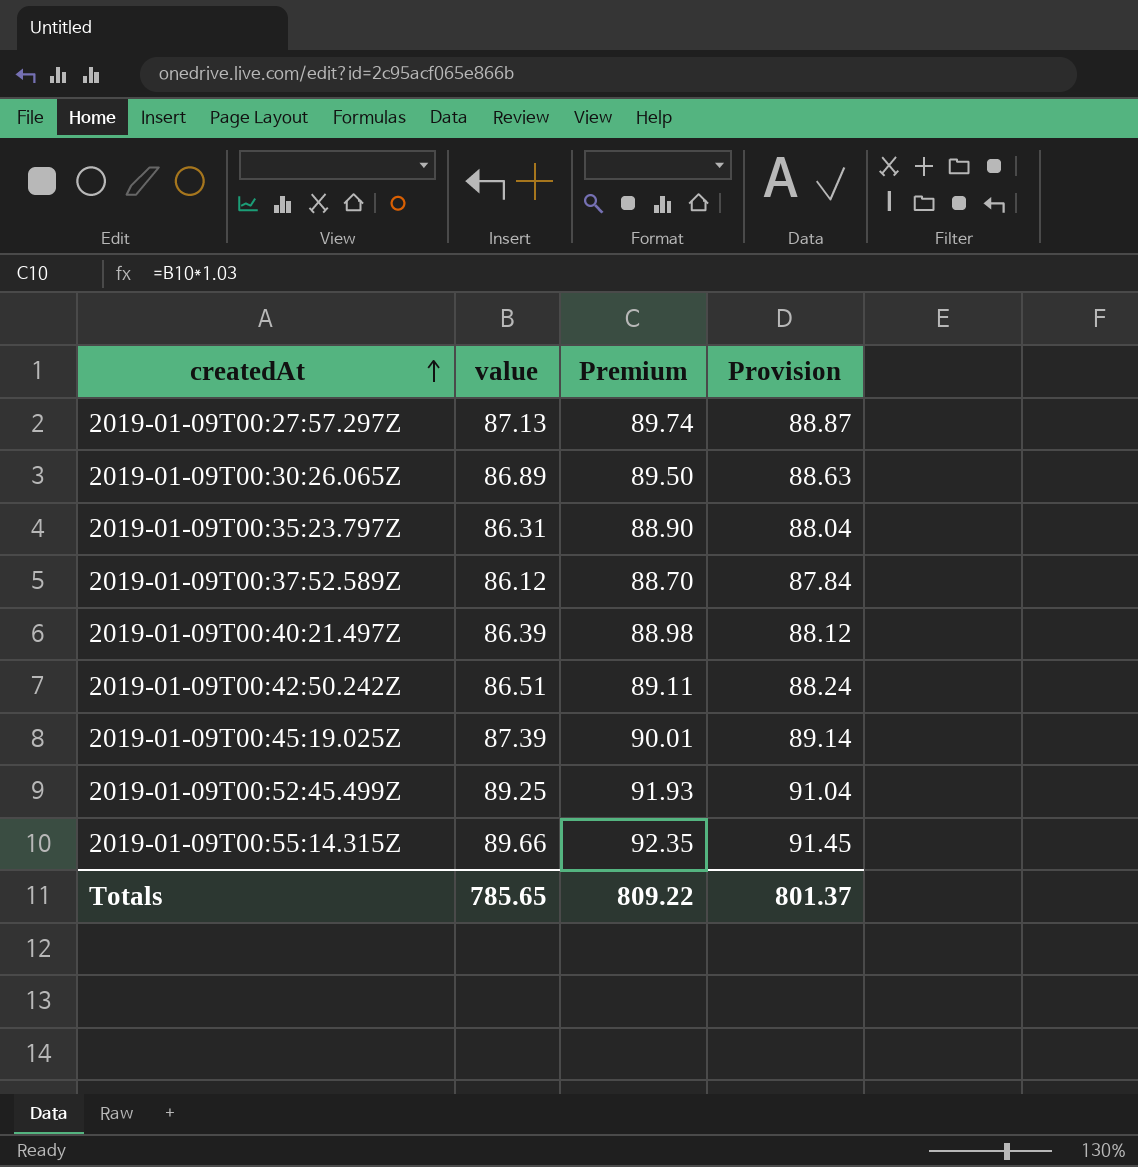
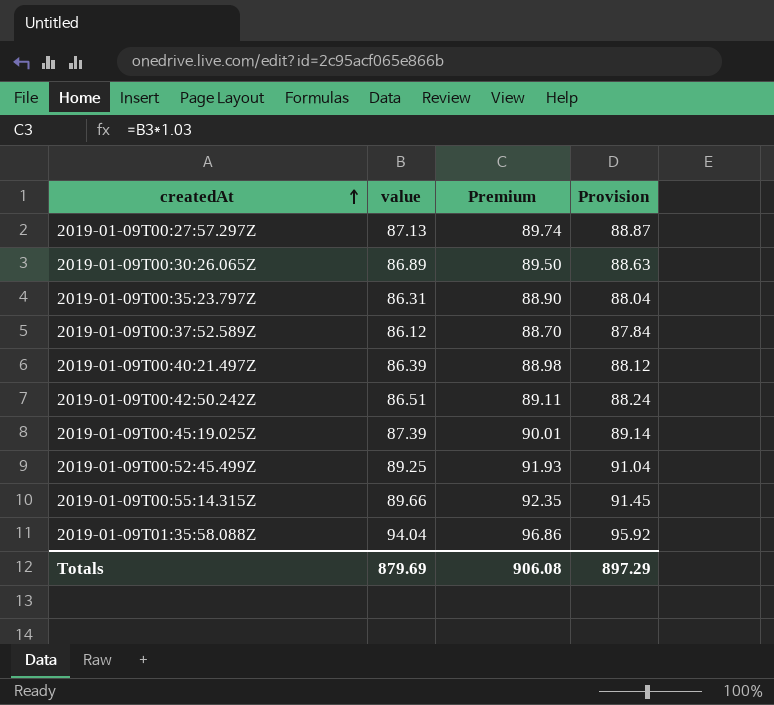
row 2019-01-09T01:35:58.088Z: none -> 94.04 | 96.86 | 95.92
Totals | value: 785.65 -> 879.69
Totals | Premium: 809.22 -> 906.08
Totals | Provision: 801.37 -> 897.29

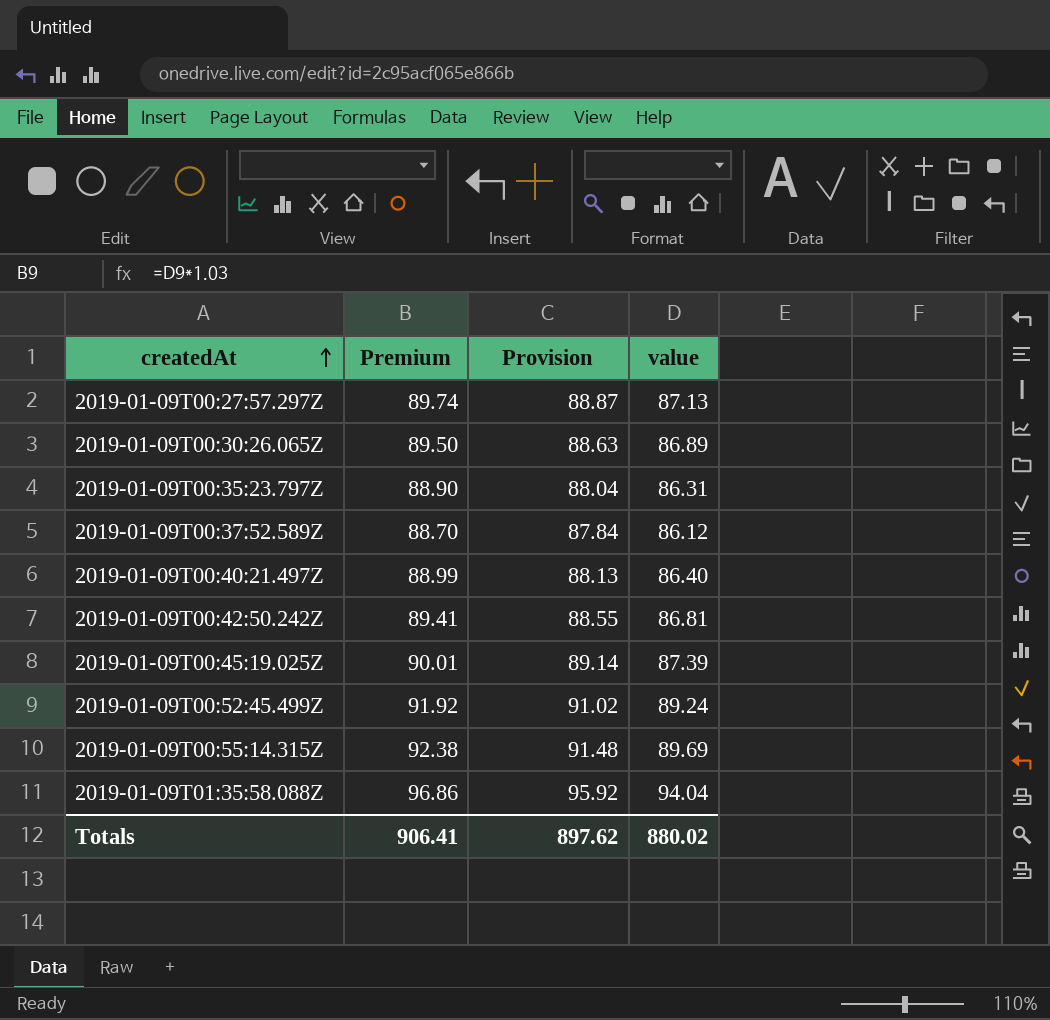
column value | position: 2 -> 4
2019-01-09T00:40:21.497Z | Premium: 88.98 -> 88.99
2019-01-09T00:40:21.497Z | Provision: 88.12 -> 88.13
2019-01-09T00:40:21.497Z | value: 86.39 -> 86.40
2019-01-09T00:42:50.242Z | Premium: 89.11 -> 89.41
2019-01-09T00:42:50.242Z | Provision: 88.24 -> 88.55
2019-01-09T00:42:50.242Z | value: 86.51 -> 86.81
2019-01-09T00:52:45.499Z | Premium: 91.93 -> 91.92
2019-01-09T00:52:45.499Z | Provision: 91.04 -> 91.02
2019-01-09T00:52:45.499Z | value: 89.25 -> 89.24
2019-01-09T00:55:14.315Z | Premium: 92.35 -> 92.38
2019-01-09T00:55:14.315Z | Provision: 91.45 -> 91.48
2019-01-09T00:55:14.315Z | value: 89.66 -> 89.69
Totals | Premium: 906.08 -> 906.41
Totals | Provision: 897.29 -> 897.62
Totals | value: 879.69 -> 880.02

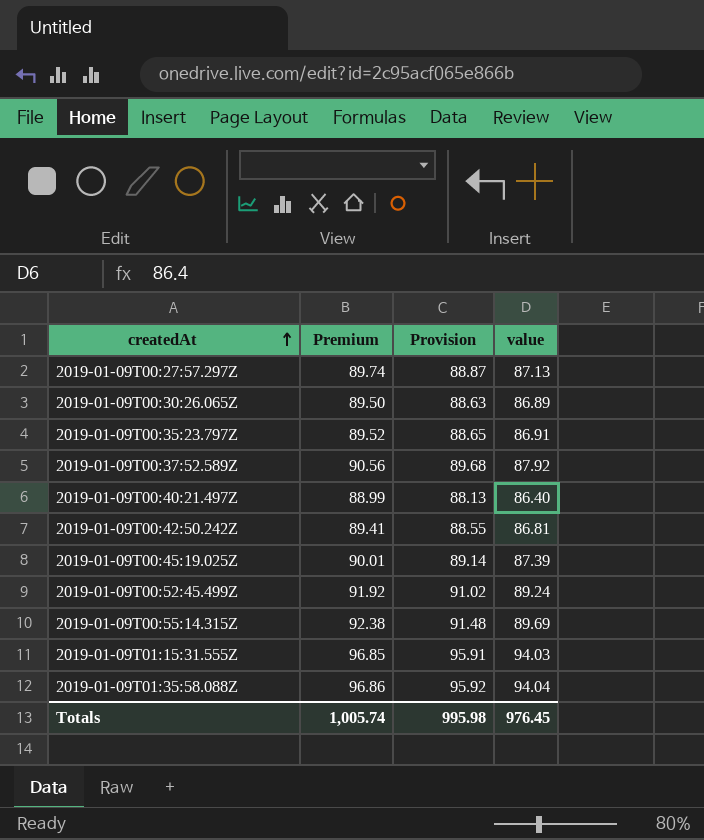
2019-01-09T00:35:23.797Z | Premium: 88.90 -> 89.52
2019-01-09T00:35:23.797Z | Provision: 88.04 -> 88.65
2019-01-09T00:35:23.797Z | value: 86.31 -> 86.91
2019-01-09T00:37:52.589Z | Premium: 88.70 -> 90.56
2019-01-09T00:37:52.589Z | Provision: 87.84 -> 89.68
2019-01-09T00:37:52.589Z | value: 86.12 -> 87.92
row 2019-01-09T01:15:31.555Z: none -> 96.85 | 95.91 | 94.03
Totals | Premium: 906.41 -> 1,005.74
Totals | Provision: 897.62 -> 995.98
Totals | value: 880.02 -> 976.45

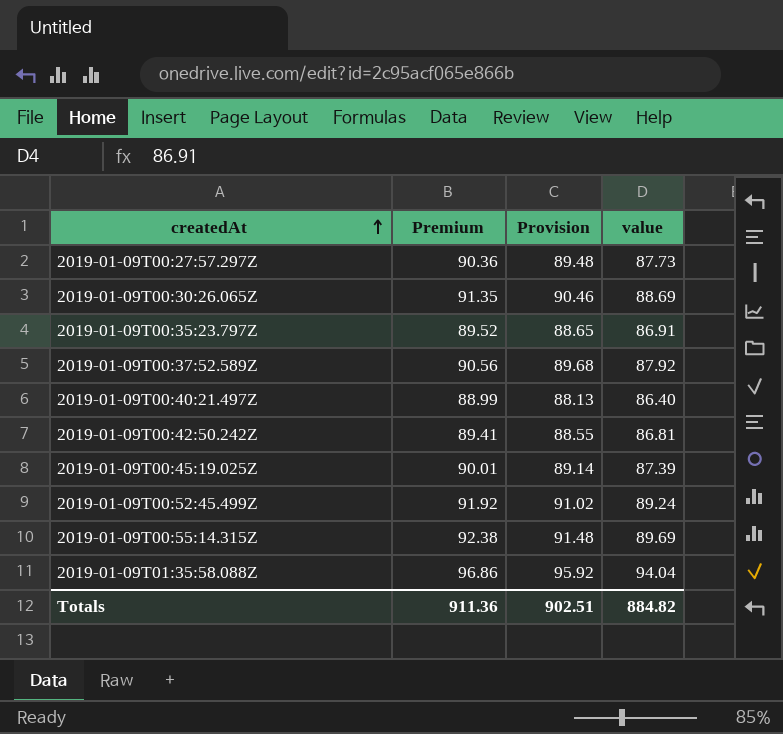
row 2019-01-09T01:15:31.555Z: 96.85 | 95.91 | 94.03 -> none
2019-01-09T00:27:57.297Z | Premium: 89.74 -> 90.36
2019-01-09T00:27:57.297Z | Provision: 88.87 -> 89.48
2019-01-09T00:27:57.297Z | value: 87.13 -> 87.73
2019-01-09T00:30:26.065Z | Premium: 89.50 -> 91.35
2019-01-09T00:30:26.065Z | Provision: 88.63 -> 90.46
2019-01-09T00:30:26.065Z | value: 86.89 -> 88.69
Totals | Premium: 1,005.74 -> 911.36
Totals | Provision: 995.98 -> 902.51
Totals | value: 976.45 -> 884.82

